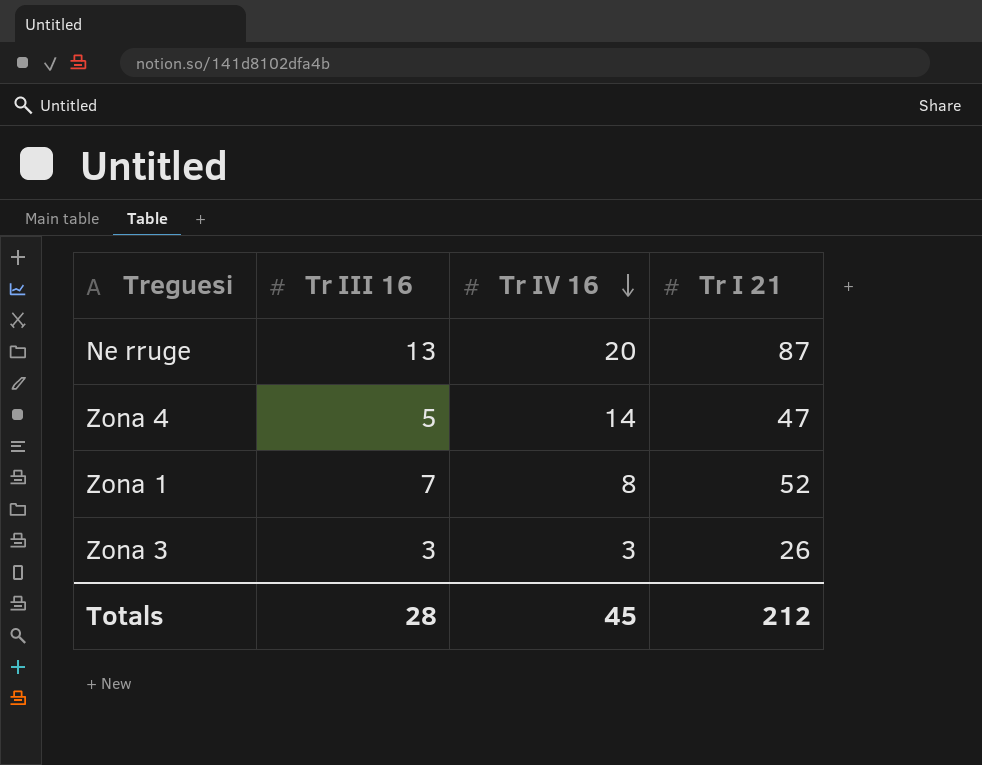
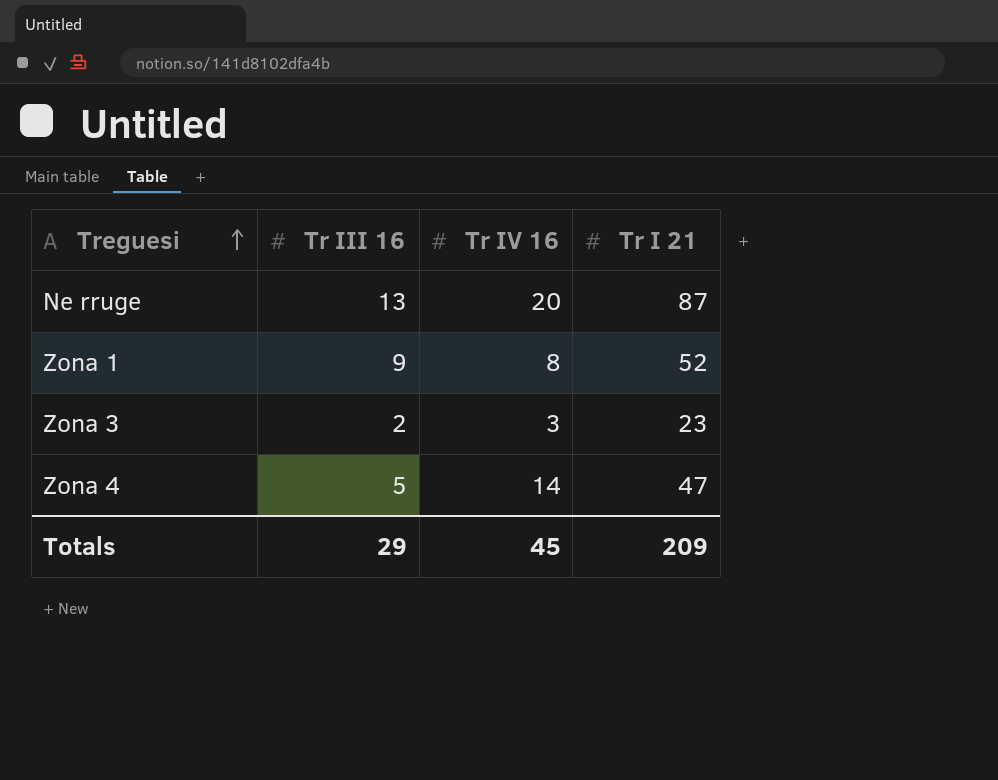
row order: Tr IV 16 descending -> Treguesi ascending
Zona 1 | Tr III 16: 7 -> 9
Zona 3 | Tr III 16: 3 -> 2
Zona 3 | Tr I 21: 26 -> 23
Totals | Tr III 16: 28 -> 29
Totals | Tr I 21: 212 -> 209

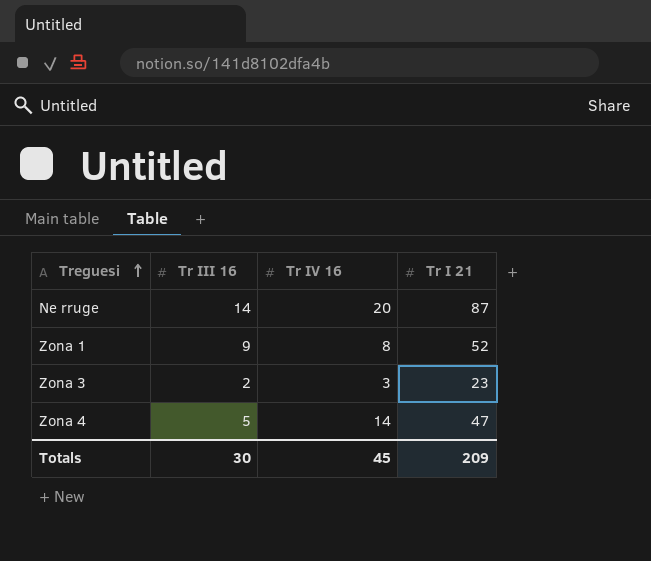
Ne rruge | Tr III 16: 13 -> 14
Totals | Tr III 16: 29 -> 30

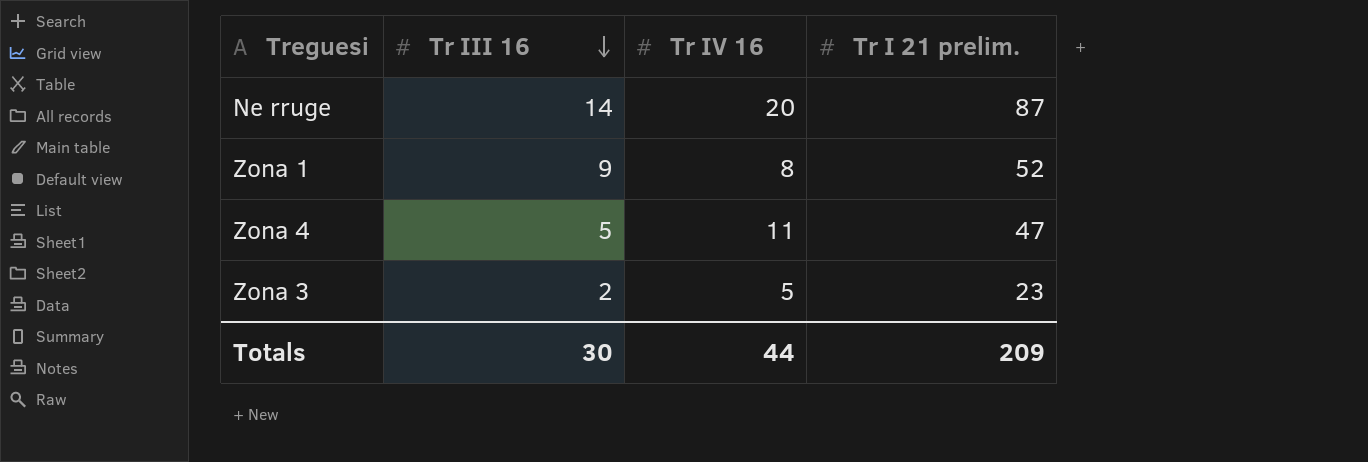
row order: Treguesi ascending -> Tr III 16 descending
column name: Tr I 21 -> Tr I 21 prelim.
Zona 4 | Tr IV 16: 14 -> 11
Zona 3 | Tr IV 16: 3 -> 5
Totals | Tr IV 16: 45 -> 44

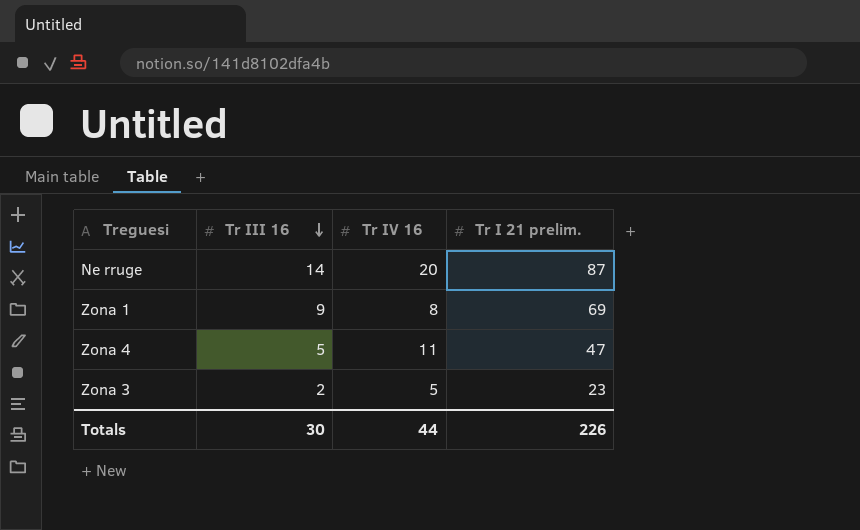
Zona 1 | Tr I 21 prelim.: 52 -> 69
Totals | Tr I 21 prelim.: 209 -> 226

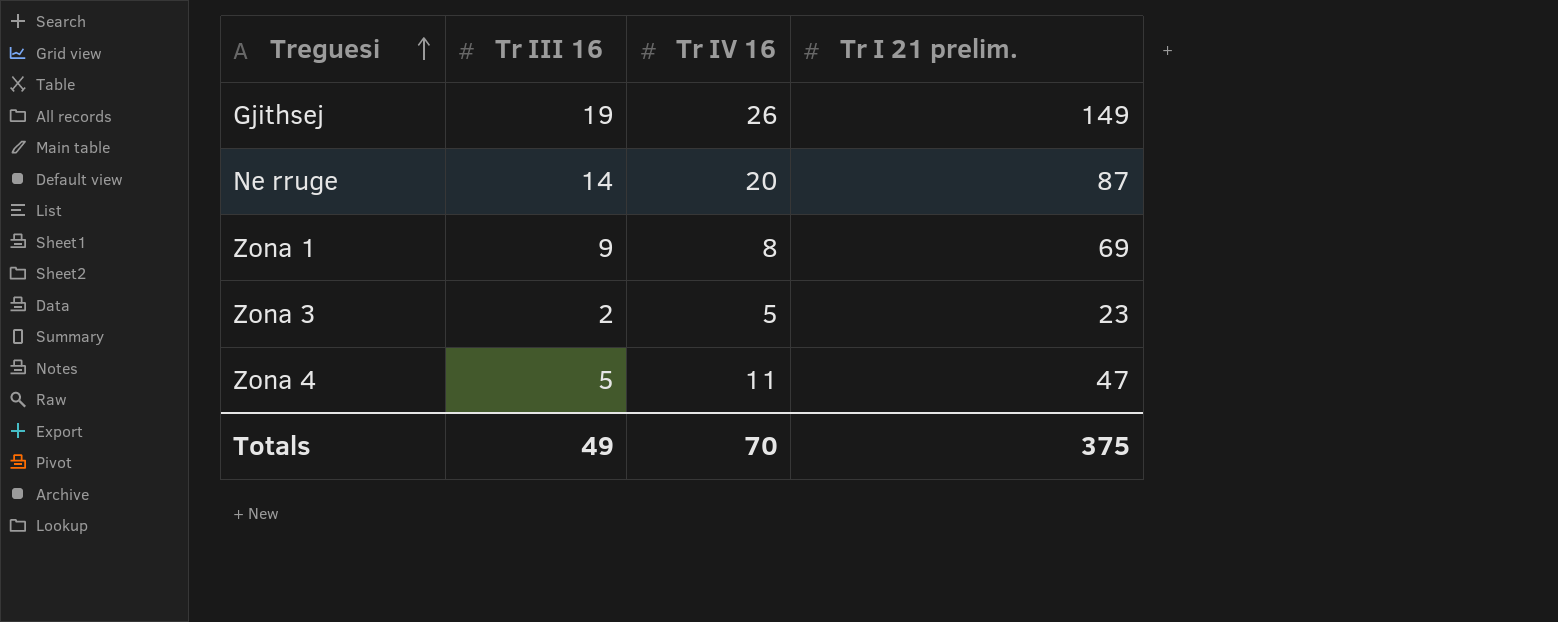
row order: Tr III 16 descending -> Treguesi ascending
row Gjithsej: none -> 19 | 26 | 149
Totals | Tr III 16: 30 -> 49
Totals | Tr IV 16: 44 -> 70
Totals | Tr I 21 prelim.: 226 -> 375

